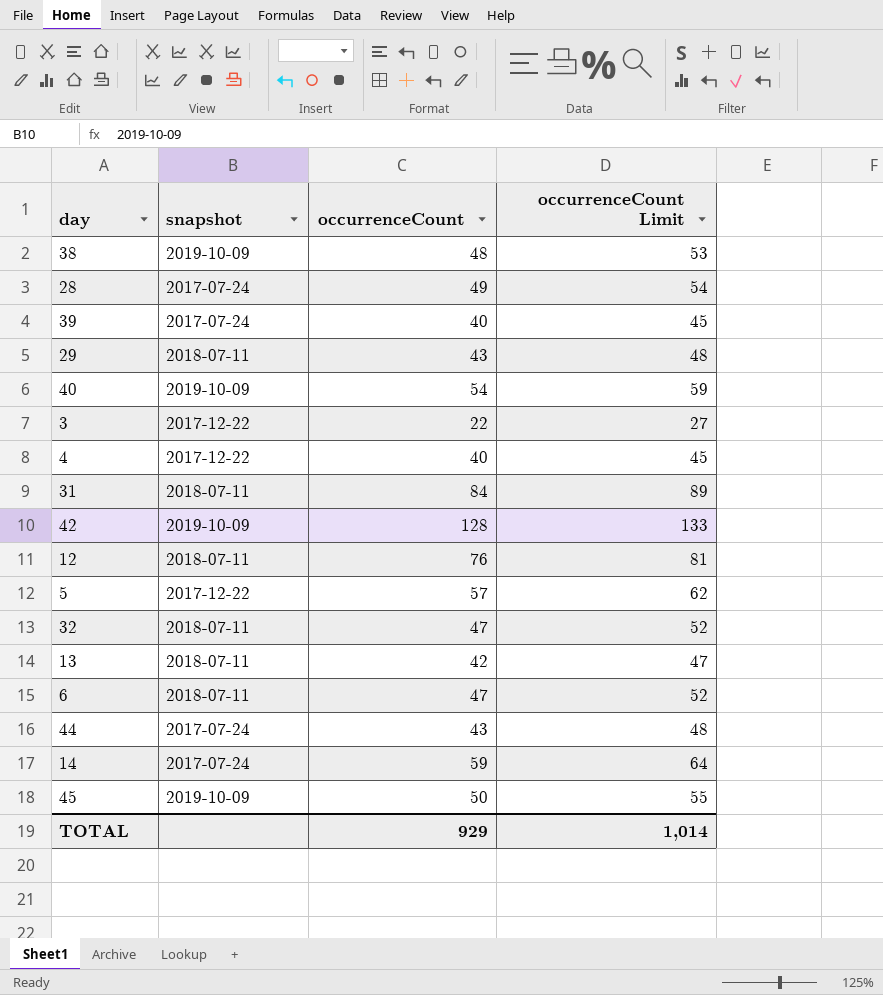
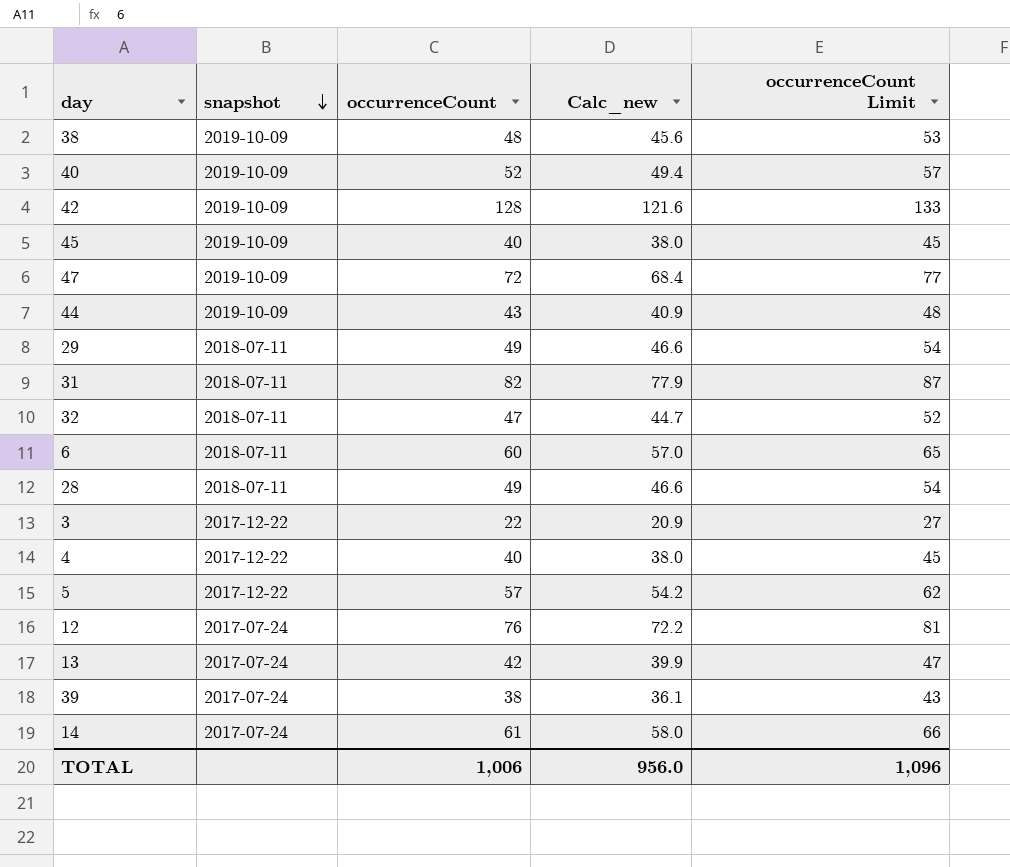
row order: none -> snapshot descending
column Calc_new | formula: none -> [occurrenceCount] * 0.95
40 | occurrenceCount: 54 -> 52
40 | occurrenceCount Limit: 59 -> 57
45 | occurrenceCount: 50 -> 40
45 | occurrenceCount Limit: 55 -> 45
row 47: none -> 2019-10-09 | 72 | 68.4 | 77
44 | snapshot: 2017-07-24 -> 2019-10-09
29 | occurrenceCount: 43 -> 49
29 | occurrenceCount Limit: 48 -> 54
31 | occurrenceCount: 84 -> 82
31 | occurrenceCount Limit: 89 -> 87
6 | occurrenceCount: 47 -> 60
6 | occurrenceCount Limit: 52 -> 65
28 | snapshot: 2017-07-24 -> 2018-07-11
12 | snapshot: 2018-07-11 -> 2017-07-24
13 | snapshot: 2018-07-11 -> 2017-07-24
39 | occurrenceCount: 40 -> 38
39 | occurrenceCount Limit: 45 -> 43
14 | occurrenceCount: 59 -> 61
14 | occurrenceCount Limit: 64 -> 66
TOTAL | occurrenceCount: 929 -> 1,006
TOTAL | occurrenceCount Limit: 1,014 -> 1,096

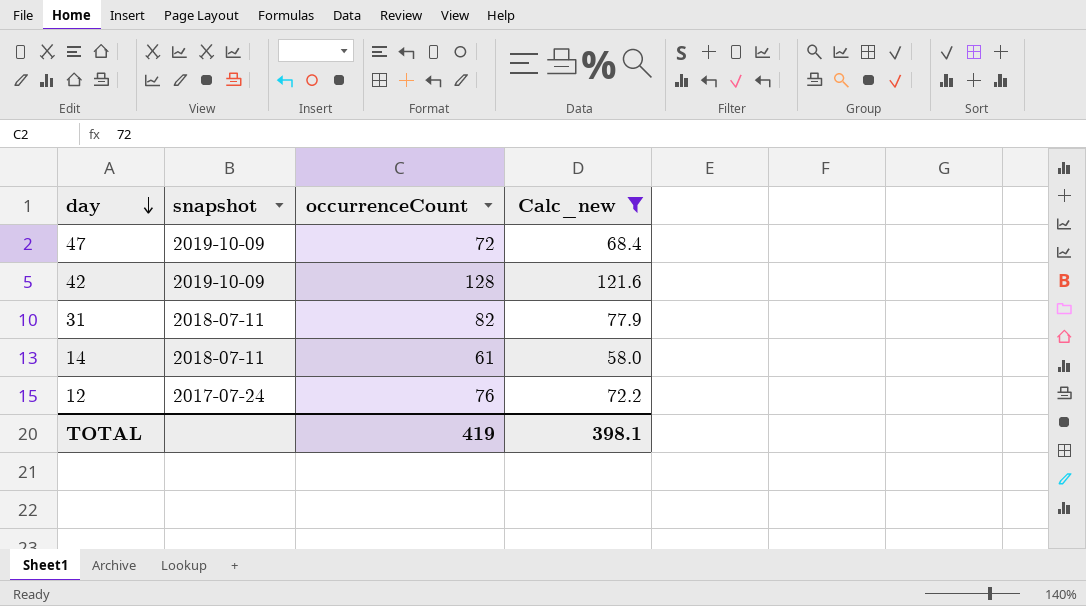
filter: none -> Calc_new >= 58.0
row order: snapshot descending -> day descending
column occurrenceCount Limit | formula: [occurrenceCount] + 5 -> none
14 | snapshot: 2017-07-24 -> 2018-07-11
TOTAL | occurrenceCount: 1,006 -> 419
TOTAL | Calc_new: 956.0 -> 398.1

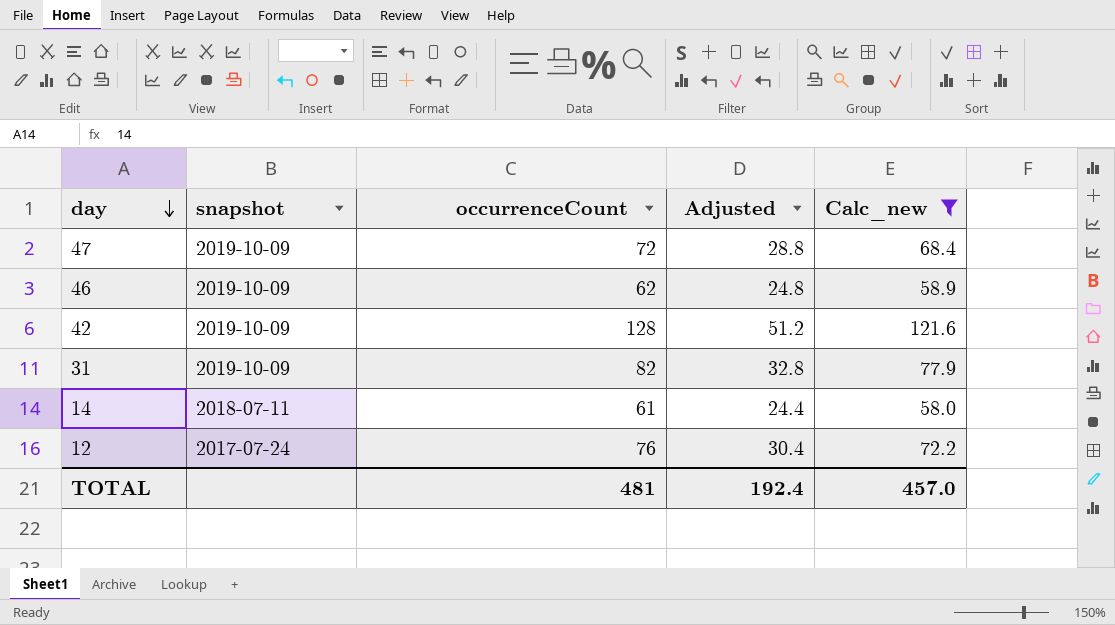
column Adjusted | formula: none -> [occurrenceCount] * 0.4
row 46: none -> 2019-10-09 | 62 | 24.8 | 58.9
31 | snapshot: 2018-07-11 -> 2019-10-09
TOTAL | occurrenceCount: 419 -> 481
TOTAL | Calc_new: 398.1 -> 457.0

